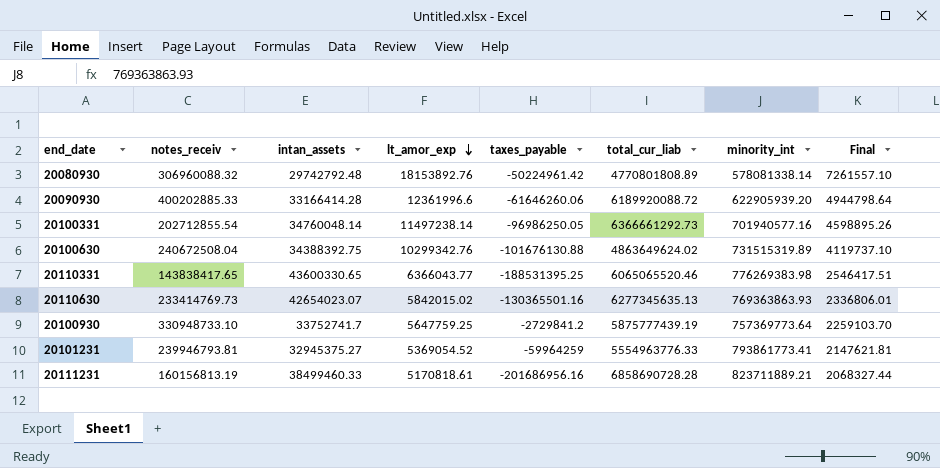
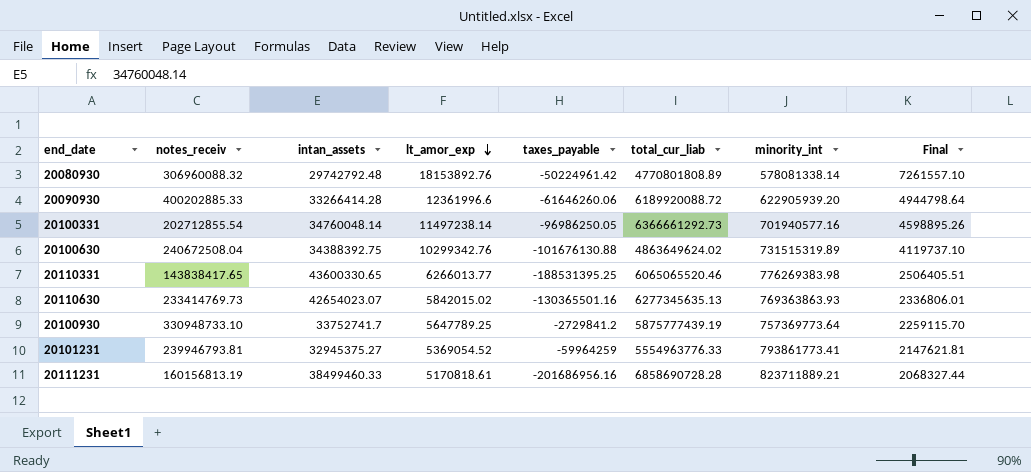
20090930 | intan_assets: 33166414.28 -> 33266414.28
20110331 | lt_amor_exp: 6366043.77 -> 6266013.77
20110331 | Final: 2546417.51 -> 2506405.51
20100930 | lt_amor_exp: 5647759.25 -> 5647789.25
20100930 | Final: 2259103.70 -> 2259115.70

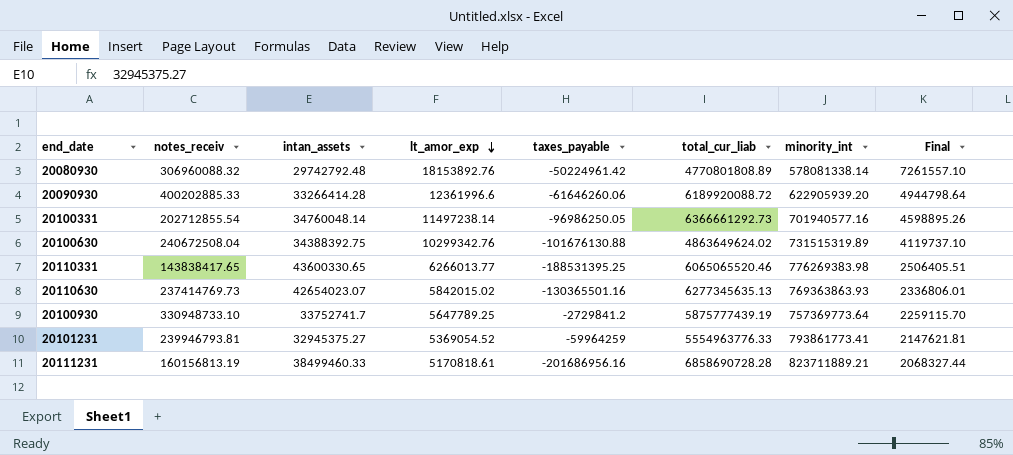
20110630 | notes_receiv: 233414769.73 -> 237414769.73

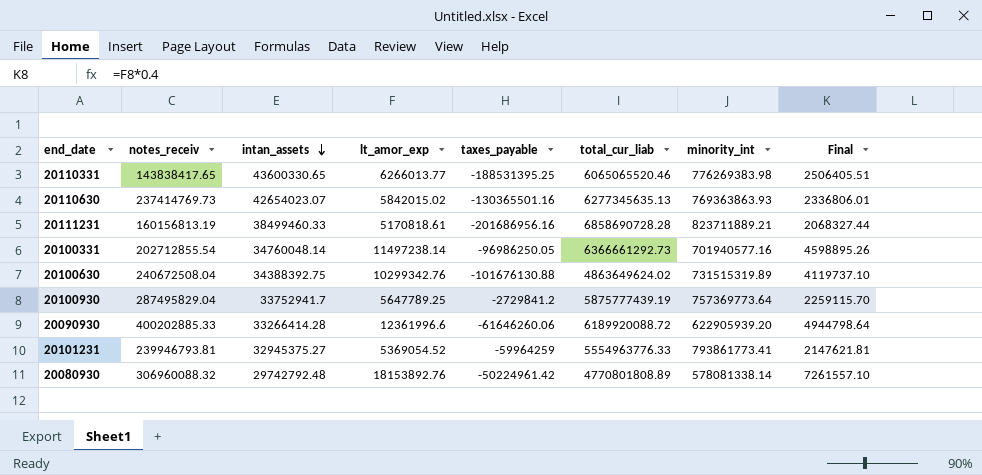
row order: lt_amor_exp descending -> intan_assets descending
20100930 | notes_receiv: 330948733.10 -> 287495829.04
20100930 | intan_assets: 33752741.7 -> 33752941.7

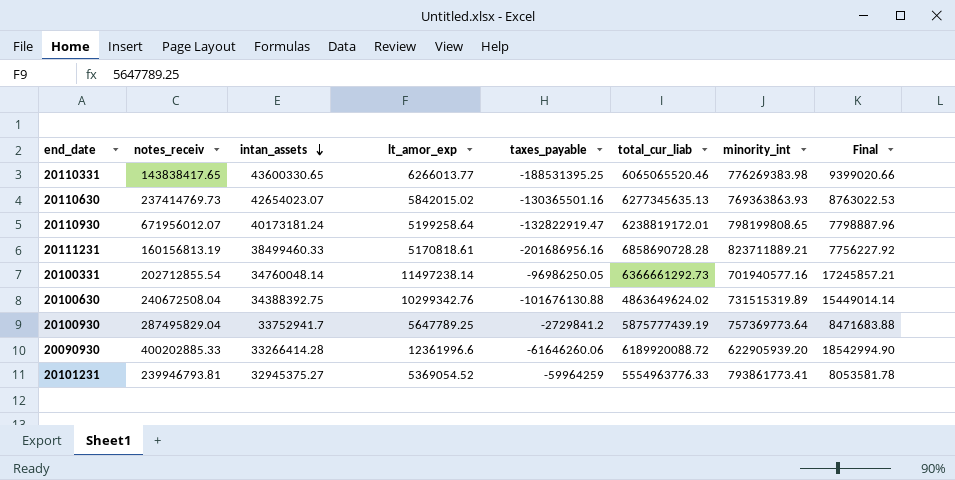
column Final | formula: [lt_amor_exp] * 0.4 -> [lt_amor_exp] * 1.5
row 20080930: 306960088.32 | 29742792.48 | 18153892.76 | -50224961.42 | 4770801808.89 | 578081338.14 | 7261557.10 -> none
row 20110930: none -> 671956012.07 | 40173181.24 | 5199258.64 | -132822919.47 | 6238819172.01 | 798199808.65 | 7798887.96

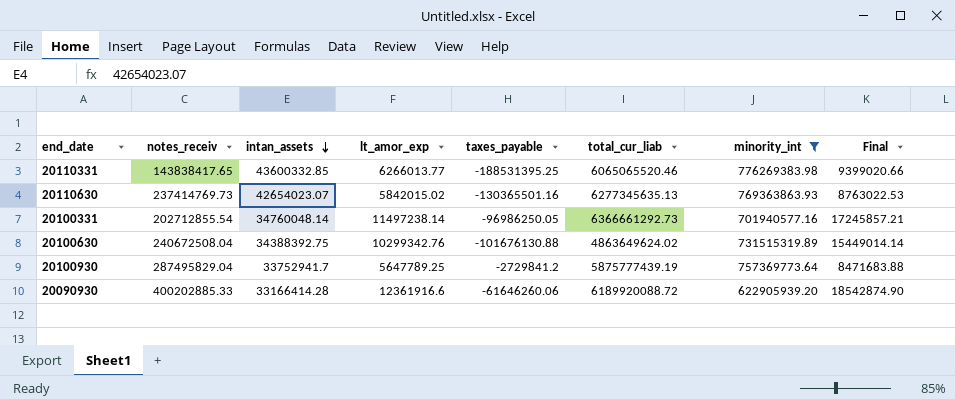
filter: none -> minority_int <= 776269383.98
20110331 | intan_assets: 43600330.65 -> 43600332.85
20090930 | intan_assets: 33266414.28 -> 33166414.28
20090930 | lt_amor_exp: 12361996.6 -> 12361916.6
20090930 | Final: 18542994.90 -> 18542874.90

